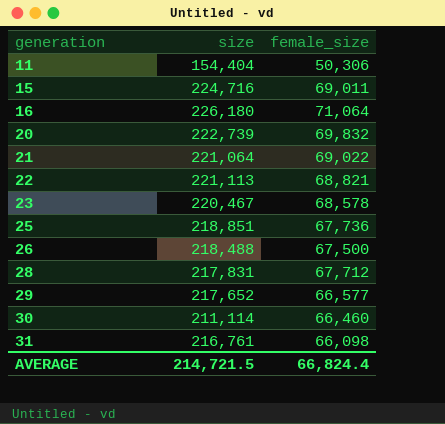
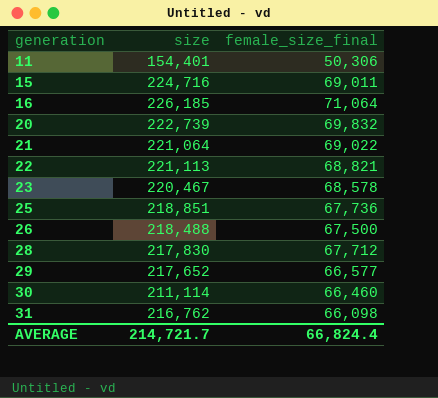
column name: female_size -> female_size_final
11 | size: 154,404 -> 154,401
16 | size: 226,180 -> 226,185
28 | size: 217,831 -> 217,830
31 | size: 216,761 -> 216,762
AVERAGE | size: 214,721.5 -> 214,721.7

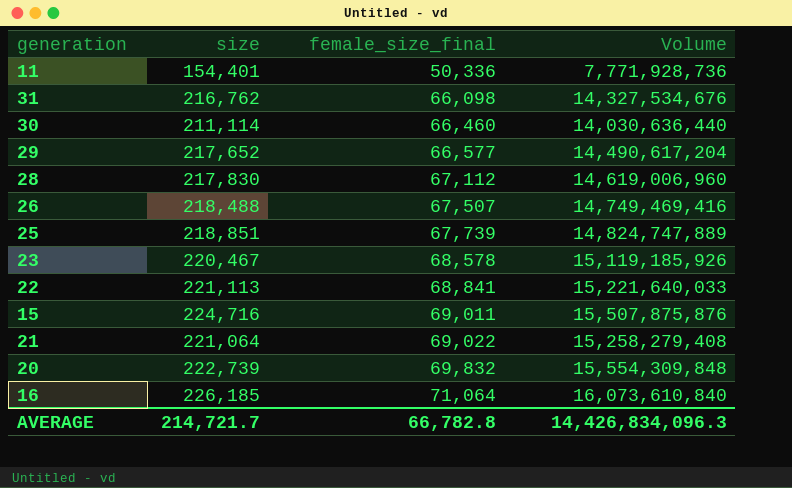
row order: generation ascending -> female_size_final ascending
column Volume | formula: none -> [size] * [female_size_final]
11 | female_size_final: 50,306 -> 50,336
28 | female_size_final: 67,712 -> 67,112
26 | female_size_final: 67,500 -> 67,507
25 | female_size_final: 67,736 -> 67,739
22 | female_size_final: 68,821 -> 68,841
AVERAGE | female_size_final: 66,824.4 -> 66,782.8

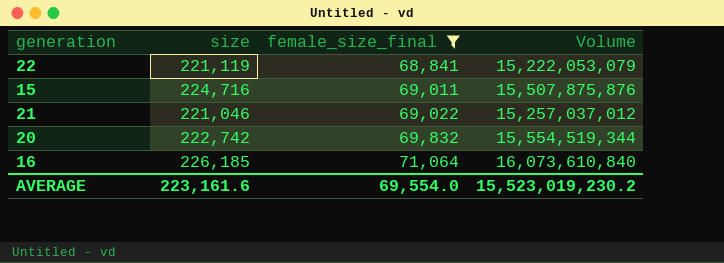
filter: none -> female_size_final >= 68,841
22 | size: 221,113 -> 221,119
22 | Volume: 15,221,640,033 -> 15,222,053,079
21 | size: 221,064 -> 221,046
21 | Volume: 15,258,279,408 -> 15,257,037,012
20 | size: 222,739 -> 222,742
20 | Volume: 15,554,309,848 -> 15,554,519,344
AVERAGE | size: 214,721.7 -> 223,161.6
AVERAGE | female_size_final: 66,782.8 -> 69,554.0
AVERAGE | Volume: 14,426,834,096.3 -> 15,523,019,230.2

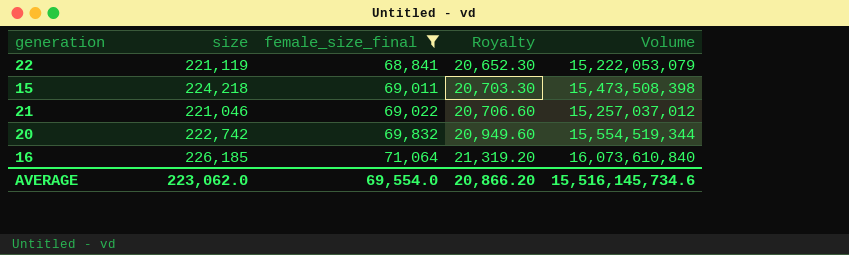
column Royalty | formula: none -> [female_size_final] * 0.3
15 | size: 224,716 -> 224,218
15 | Volume: 15,507,875,876 -> 15,473,508,398
AVERAGE | size: 223,161.6 -> 223,062.0
AVERAGE | Volume: 15,523,019,230.2 -> 15,516,145,734.6

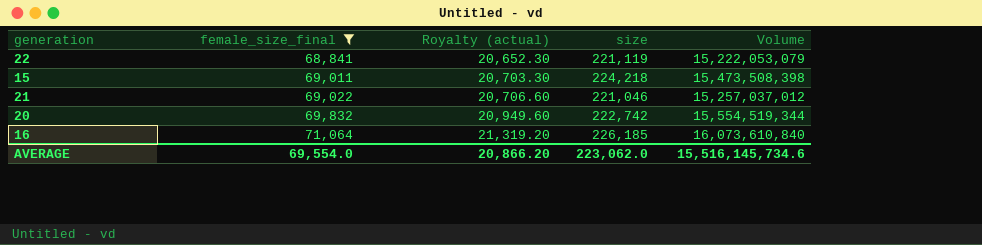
column name: Royalty -> Royalty (actual)
column size | position: 2 -> 4

